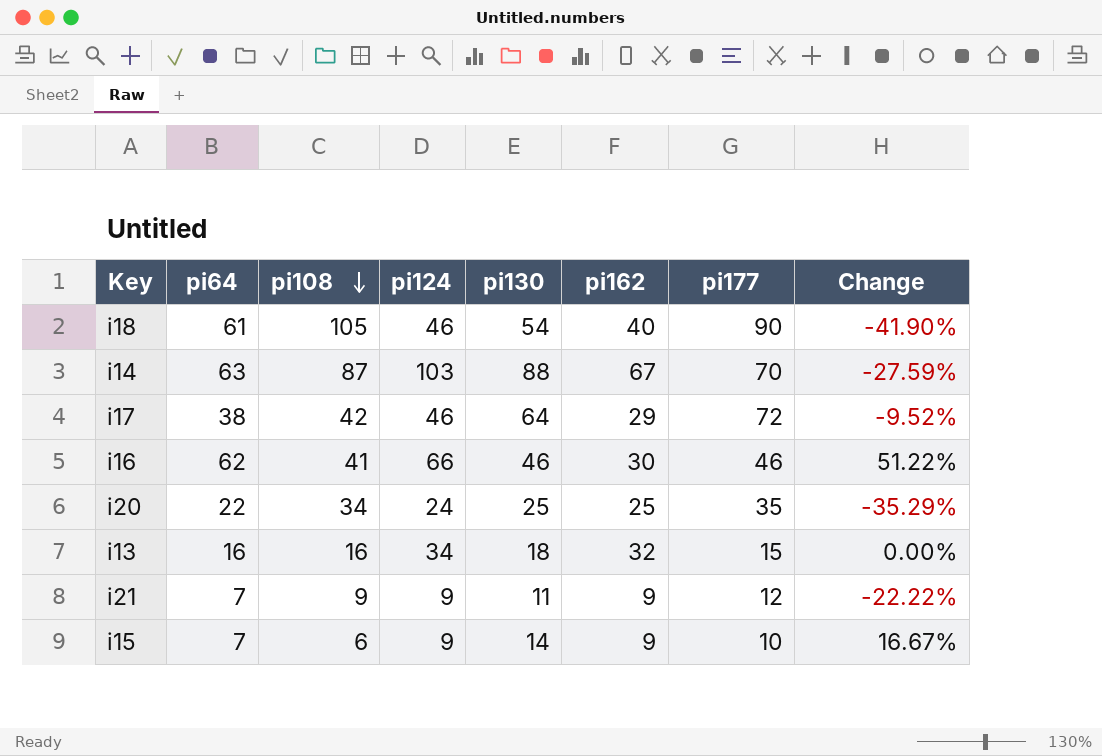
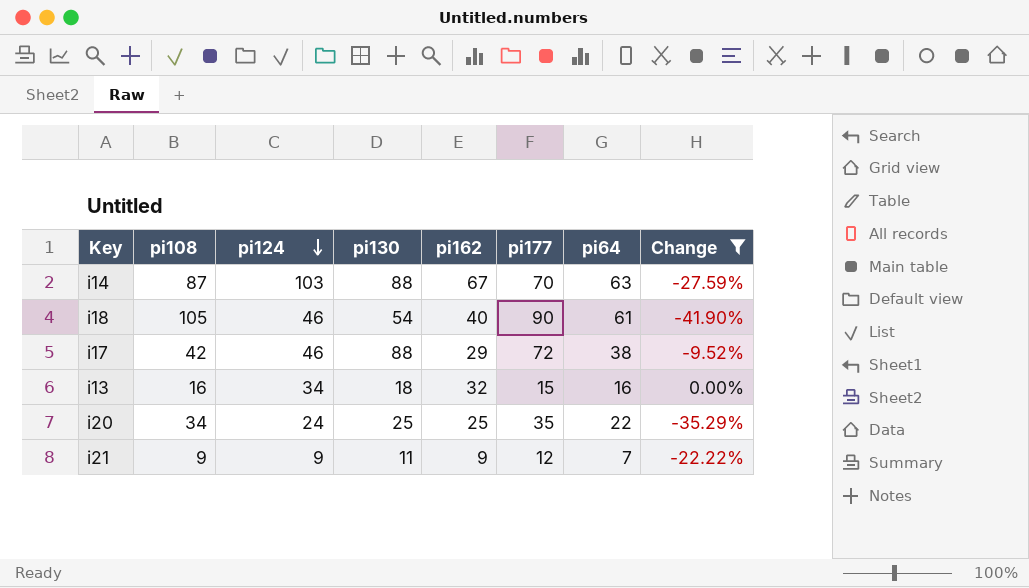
filter: none -> Change <= 0.00%
row order: pi108 descending -> pi124 descending
column pi64 | position: 2 -> 7
i17 | pi130: 64 -> 88

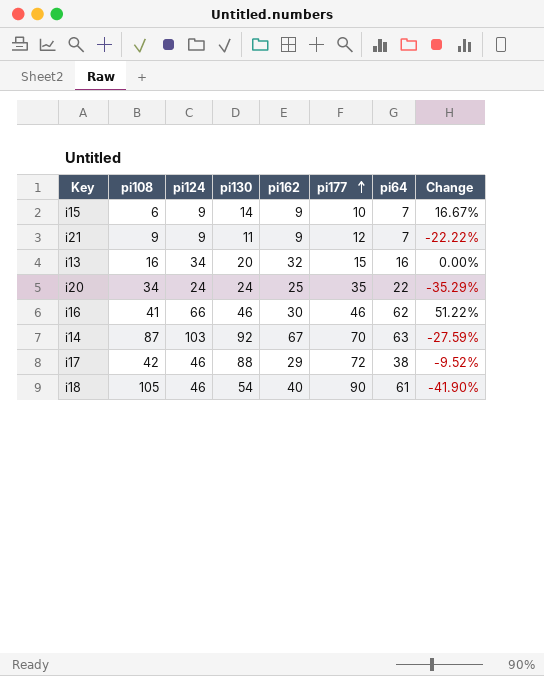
filter: Change <= 0.00% -> none
row order: pi124 descending -> pi177 ascending
i13 | pi130: 18 -> 20
i20 | pi130: 25 -> 24
i14 | pi130: 88 -> 92

